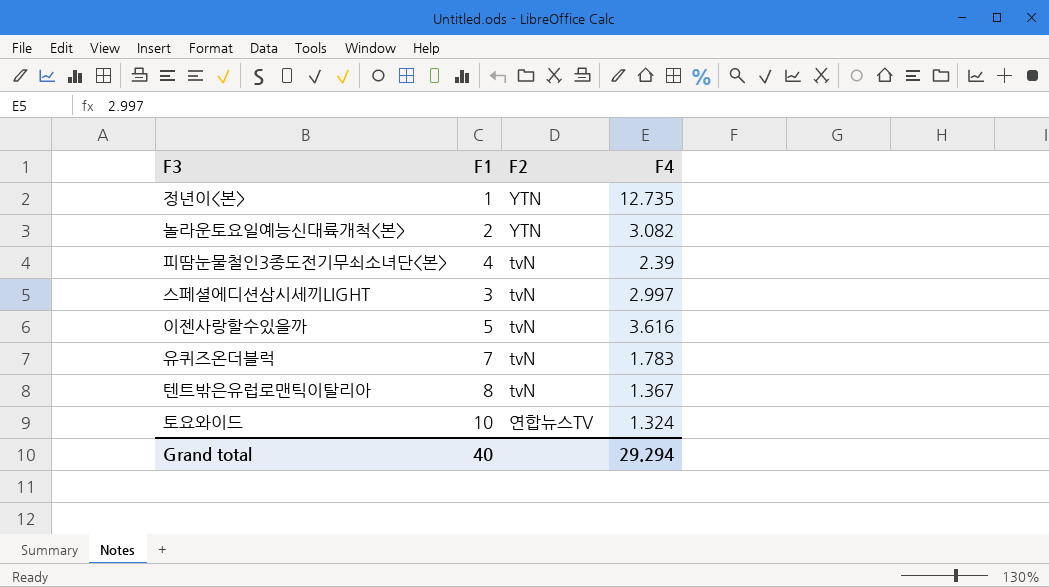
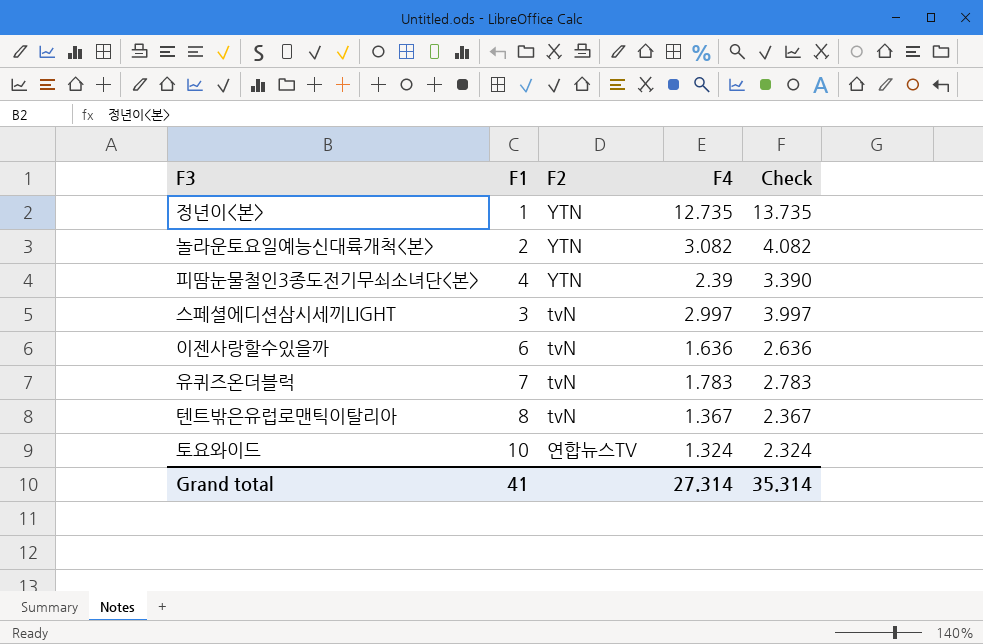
column Check | formula: none -> [F4] + 1
피땀눈물철인3종도전기무쇠소녀단<본> | F2: tvN -> YTN
이젠사랑할수있을까 | F1: 5 -> 6
이젠사랑할수있을까 | F4: 3.616 -> 1.636
Grand total | F1: 40 -> 41
Grand total | F4: 29.294 -> 27.314

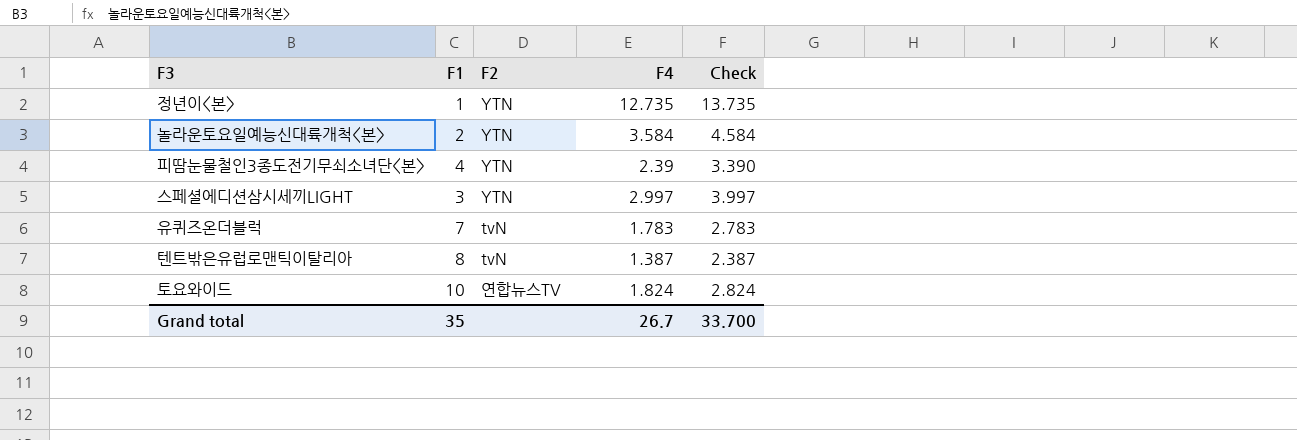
row 이젠사랑할수있을까: 6 | tvN | 1.636 | 2.636 -> none
놀라운토요일예능신대륙개척<본> | F4: 3.082 -> 3.584
놀라운토요일예능신대륙개척<본> | Check: 4.082 -> 4.584
스페셜에디션삼시세끼LIGHT | F2: tvN -> YTN
텐트밖은유럽로맨틱이탈리아 | F4: 1.367 -> 1.387
텐트밖은유럽로맨틱이탈리아 | Check: 2.367 -> 2.387
토요와이드 | F4: 1.324 -> 1.824
토요와이드 | Check: 2.324 -> 2.824
Grand total | F1: 41 -> 35
Grand total | F4: 27.314 -> 26.7
Grand total | Check: 35.314 -> 33.700

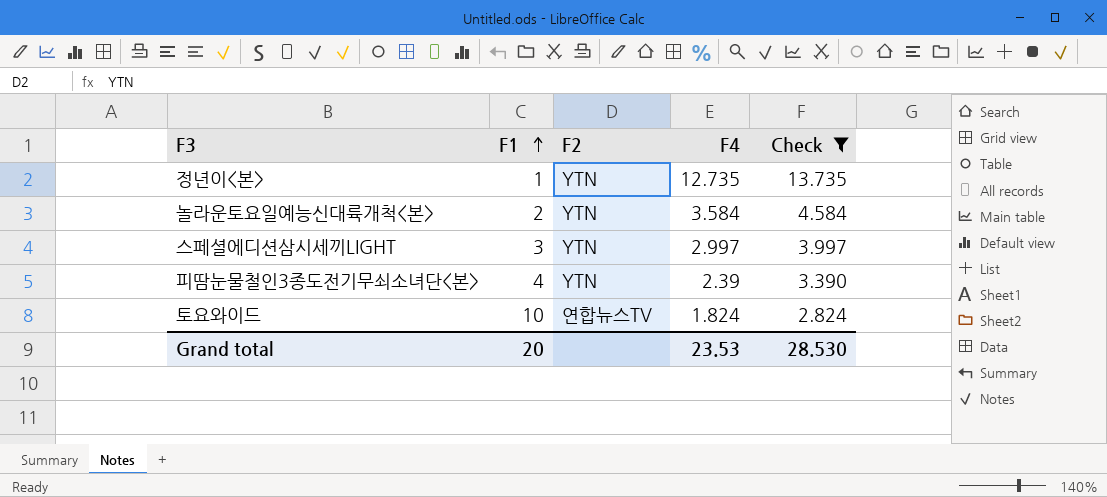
filter: none -> Check >= 2.824
row order: none -> F1 ascending
Grand total | F1: 35 -> 20
Grand total | F4: 26.7 -> 23.53
Grand total | Check: 33.700 -> 28.530

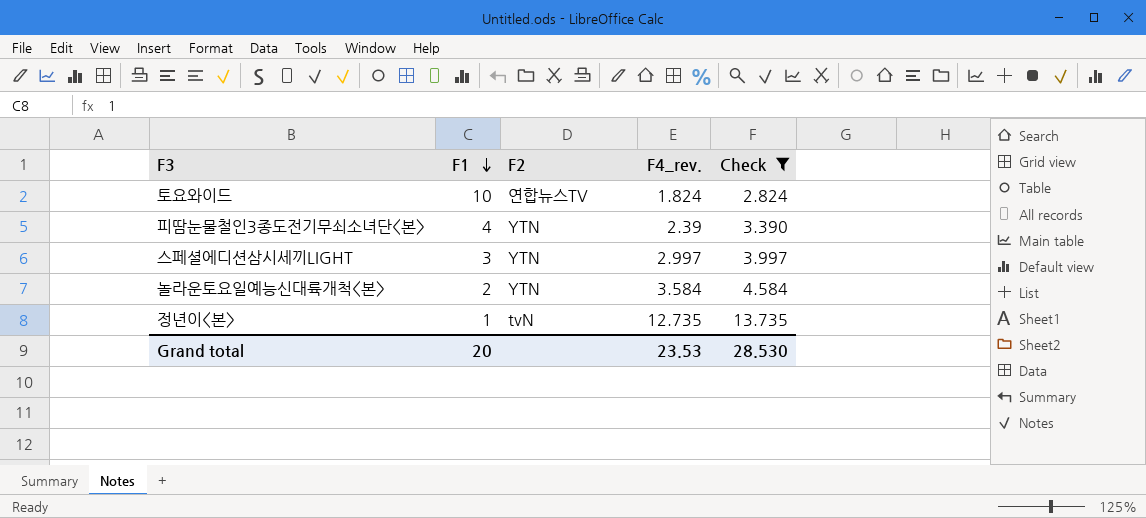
row order: F1 ascending -> F1 descending
column name: F4 -> F4_rev.
정년이<본> | F2: YTN -> tvN

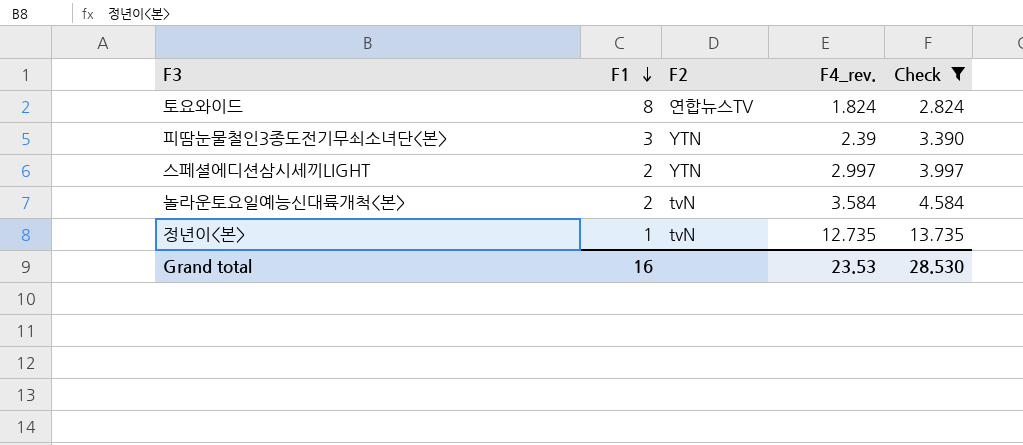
토요와이드 | F1: 10 -> 8
피땀눈물철인3종도전기무쇠소녀단<본> | F1: 4 -> 3
스페셜에디션삼시세끼LIGHT | F1: 3 -> 2
놀라운토요일예능신대륙개척<본> | F2: YTN -> tvN
Grand total | F1: 20 -> 16

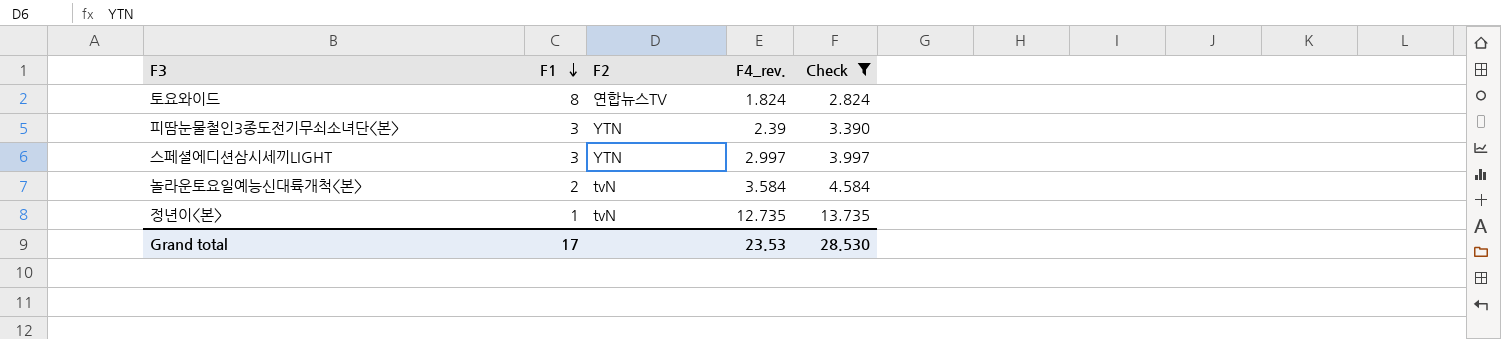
스페셜에디션삼시세끼LIGHT | F1: 2 -> 3
Grand total | F1: 16 -> 17

